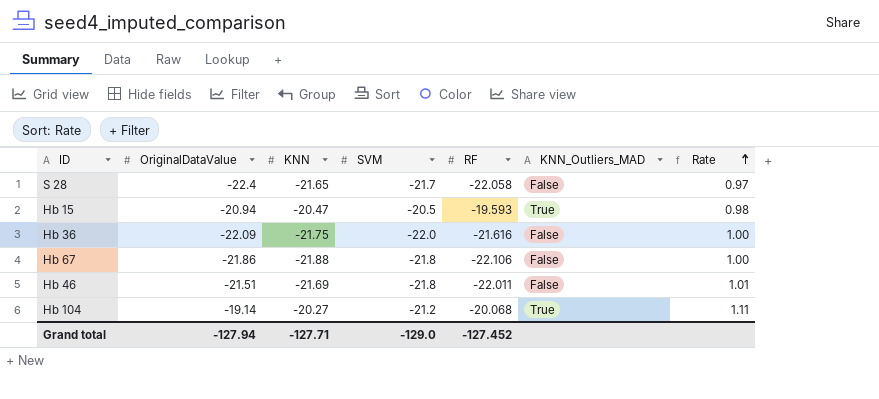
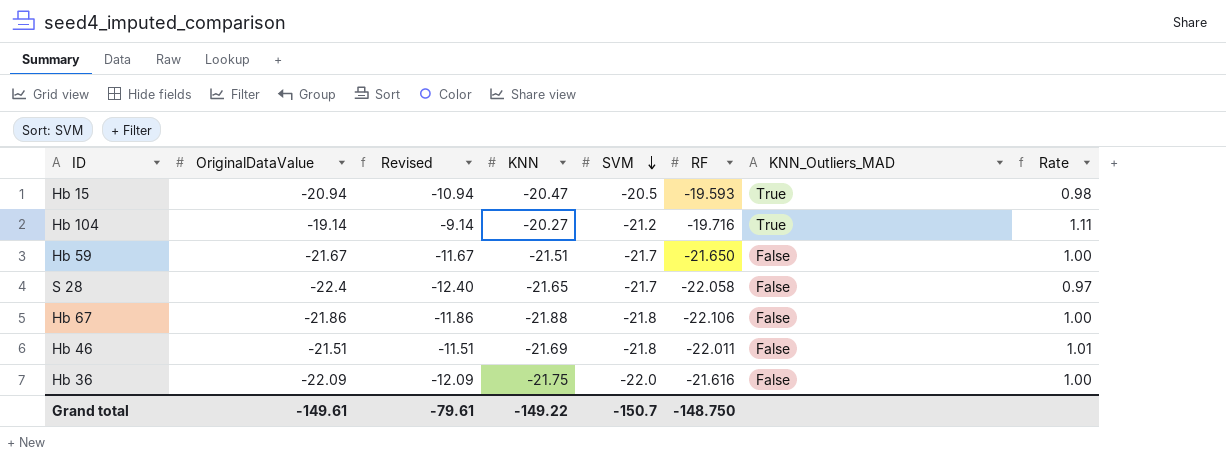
row order: Rate ascending -> SVM descending
column Revised | formula: none -> [OriginalDataValue] + 10
Hb 104 | RF: -20.068 -> -19.716
row Hb 59: none -> -21.67 | -11.67 | -21.51 | -21.7 | -21.650 | False | 1.00
Grand total | OriginalDataValue: -127.94 -> -149.61
Grand total | KNN: -127.71 -> -149.22
Grand total | SVM: -129.0 -> -150.7
Grand total | RF: -127.452 -> -148.750

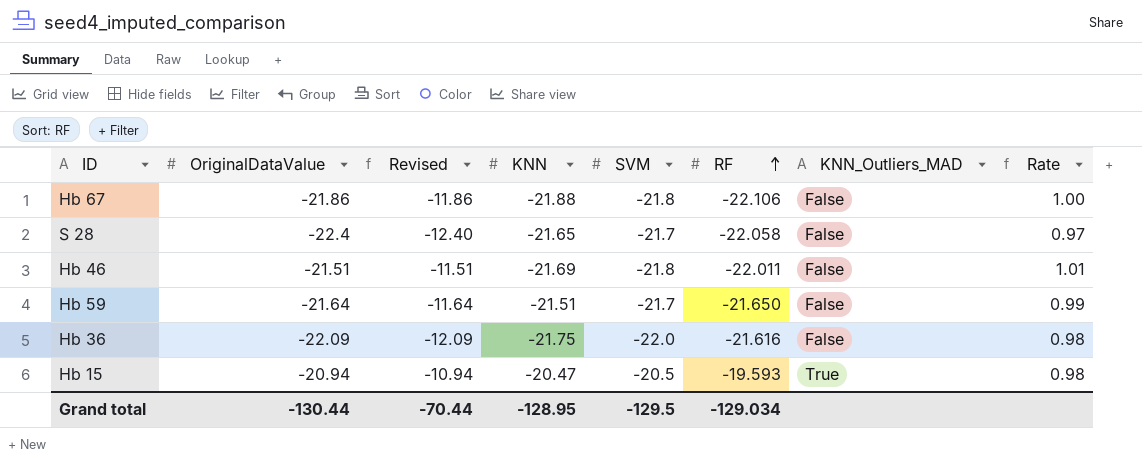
row order: SVM descending -> RF ascending
column Rate | formula: [SVM] / [OriginalDataValue] -> [KNN] / [OriginalDataValue]
row Hb 104: -19.14 | -9.14 | -20.27 | -21.2 | -19.716 | True | 1.11 -> none
Hb 59 | OriginalDataValue: -21.67 -> -21.64
Hb 59 | Revised: -11.67 -> -11.64
Grand total | OriginalDataValue: -149.61 -> -130.44
Grand total | Revised: -79.61 -> -70.44
Grand total | KNN: -149.22 -> -128.95
Grand total | SVM: -150.7 -> -129.5
Grand total | RF: -148.750 -> -129.034

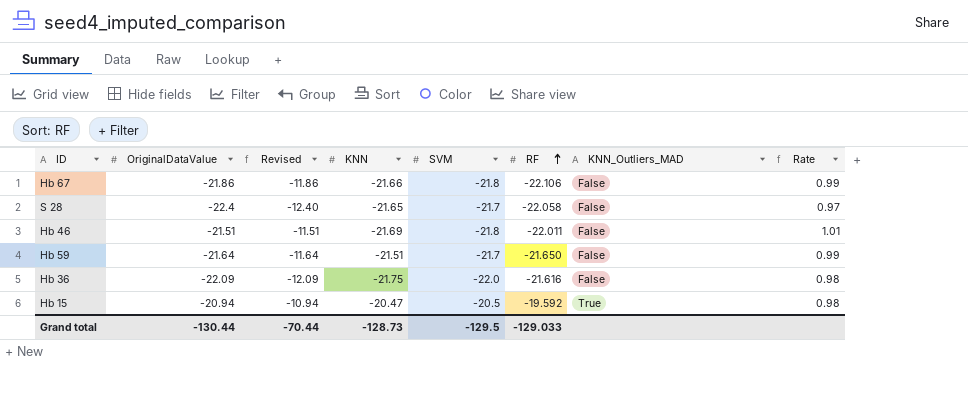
Hb 67 | KNN: -21.88 -> -21.66
Hb 67 | Rate: 1.00 -> 0.99
Hb 15 | RF: -19.593 -> -19.592
Grand total | KNN: -128.95 -> -128.73
Grand total | RF: -129.034 -> -129.033

